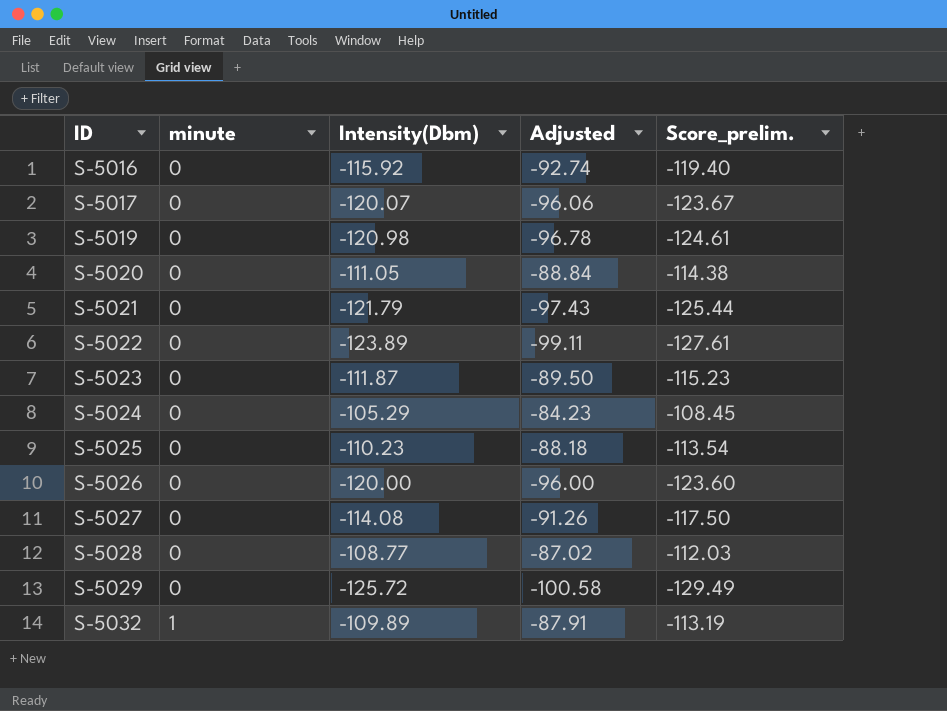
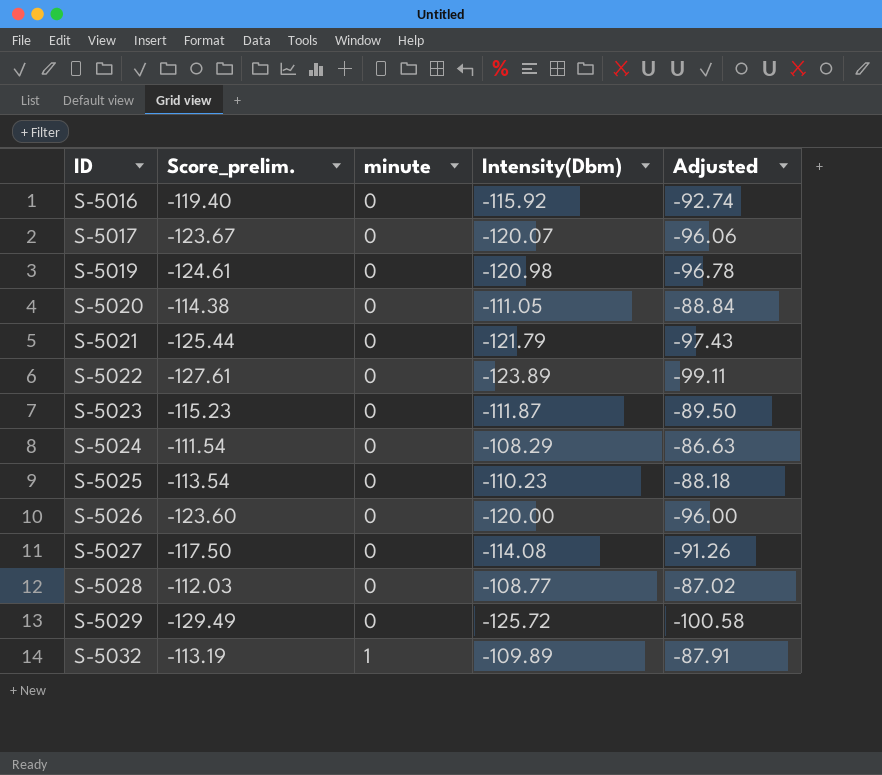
column Score_prelim. | position: 5 -> 2
S-5024 | Score_prelim.: -108.45 -> -111.54
S-5024 | Intensity(Dbm): -105.29 -> -108.29
S-5024 | Adjusted: -84.23 -> -86.63

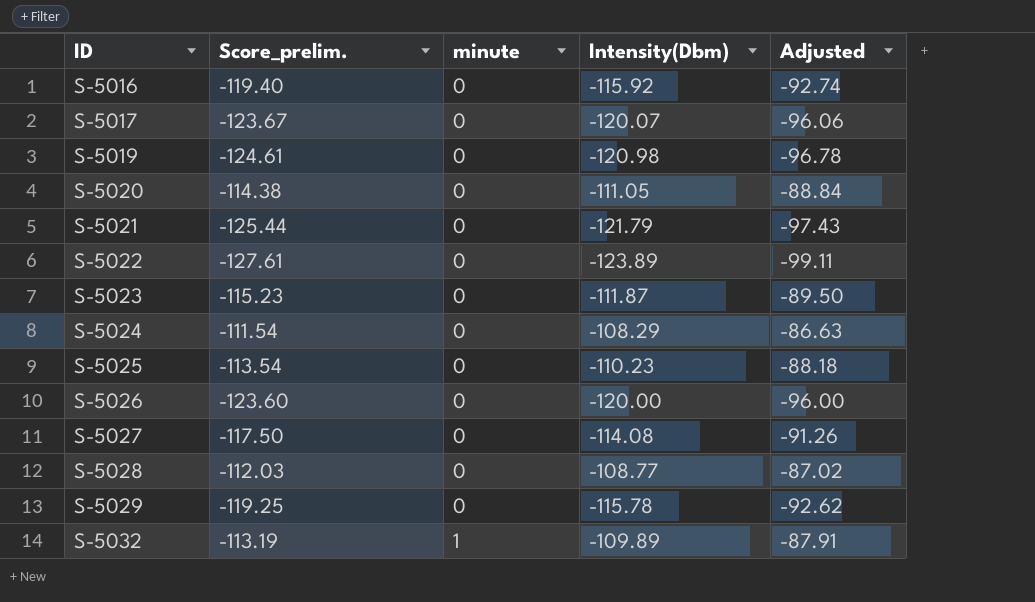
S-5029 | Score_prelim.: -129.49 -> -119.25
S-5029 | Intensity(Dbm): -125.72 -> -115.78
S-5029 | Adjusted: -100.58 -> -92.62

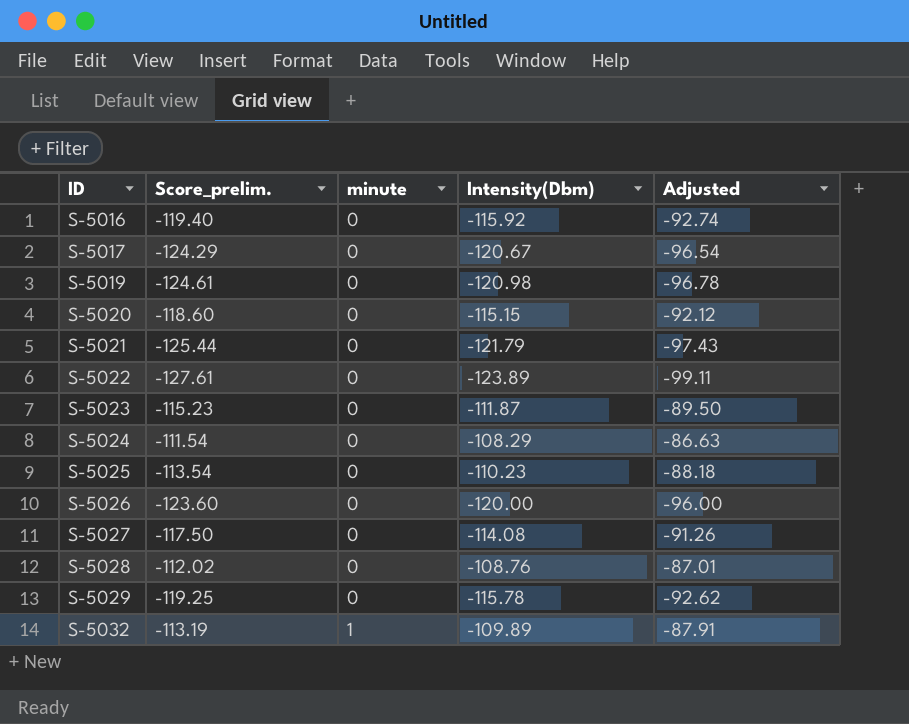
S-5017 | Score_prelim.: -123.67 -> -124.29
S-5017 | Intensity(Dbm): -120.07 -> -120.67
S-5017 | Adjusted: -96.06 -> -96.54
S-5020 | Score_prelim.: -114.38 -> -118.60
S-5020 | Intensity(Dbm): -111.05 -> -115.15
S-5020 | Adjusted: -88.84 -> -92.12
S-5028 | Score_prelim.: -112.03 -> -112.02
S-5028 | Intensity(Dbm): -108.77 -> -108.76
S-5028 | Adjusted: -87.02 -> -87.01

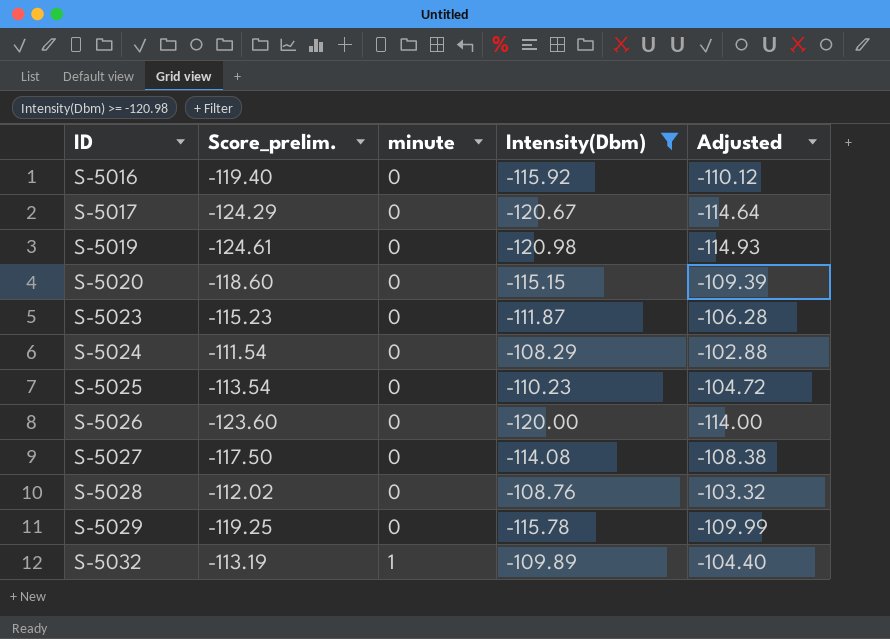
filter: none -> Intensity(Dbm) >= -120.98
column Adjusted | formula: [Intensity(Dbm)] * 0.8 -> [Intensity(Dbm)] * 0.95

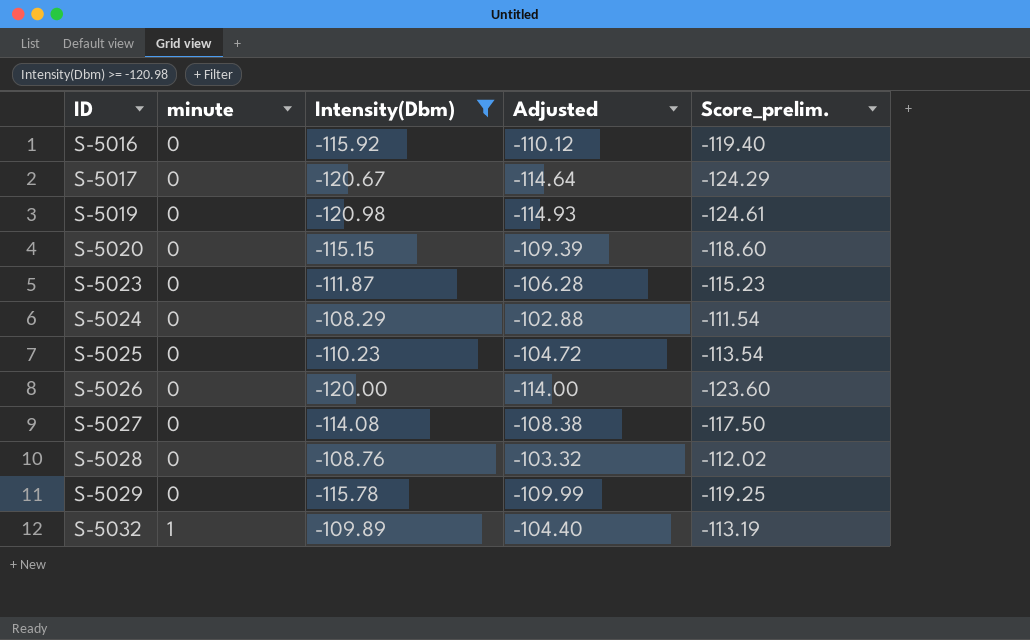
column Score_prelim. | position: 2 -> 5

